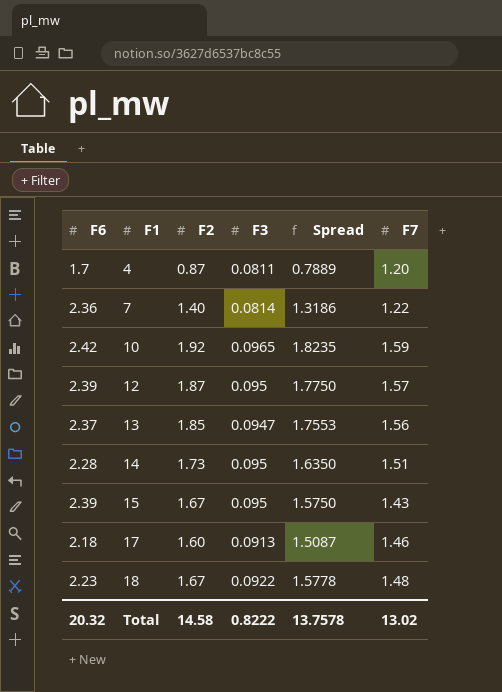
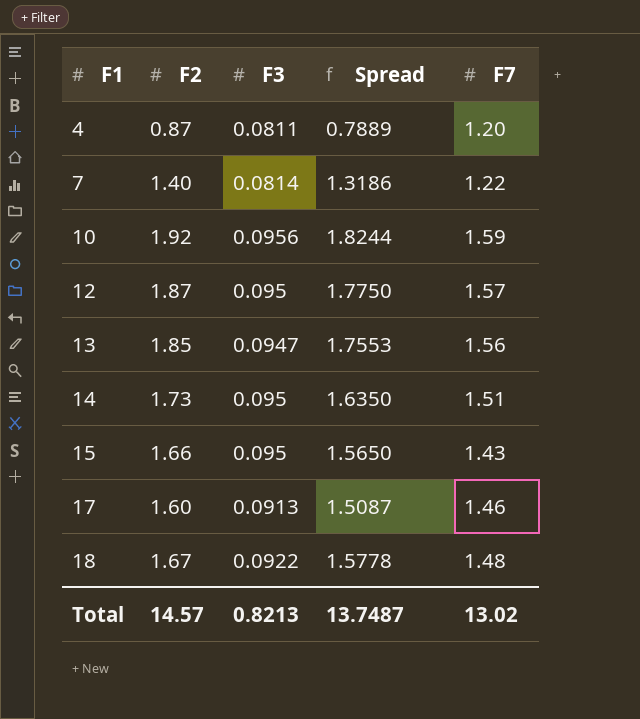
column F6 | position: 1 -> none
10 | F3: 0.0965 -> 0.0956
10 | Spread: 1.8235 -> 1.8244
15 | F2: 1.67 -> 1.66
15 | Spread: 1.5750 -> 1.5650
Total | F2: 14.58 -> 14.57
Total | F3: 0.8222 -> 0.8213
Total | Spread: 13.7578 -> 13.7487

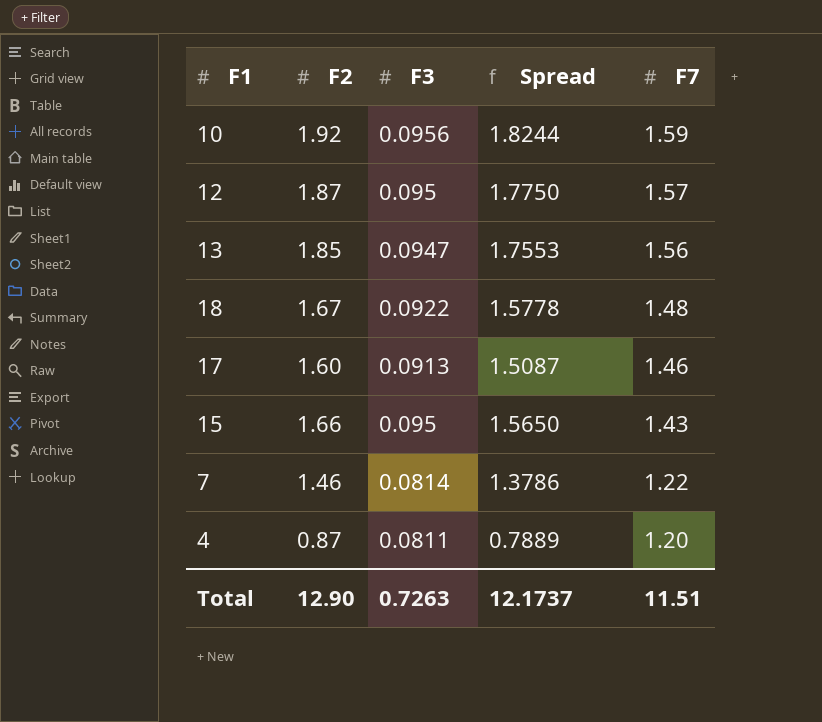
row order: F1 ascending -> F7 descending
row 14: 1.73 | 0.095 | 1.6350 | 1.51 -> none
7 | F2: 1.40 -> 1.46
7 | Spread: 1.3186 -> 1.3786
Total | F2: 14.57 -> 12.90
Total | F3: 0.8213 -> 0.7263
Total | Spread: 13.7487 -> 12.1737
Total | F7: 13.02 -> 11.51

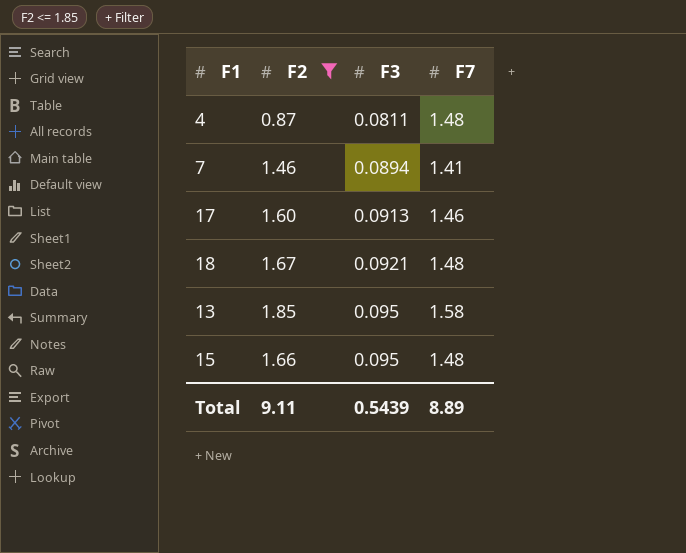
filter: none -> F2 <= 1.85
row order: F7 descending -> F3 ascending
column Spread | formula: [F2] - [F3] -> none
4 | F7: 1.20 -> 1.48
7 | F3: 0.0814 -> 0.0894
7 | F7: 1.22 -> 1.41
18 | F3: 0.0922 -> 0.0921
13 | F3: 0.0947 -> 0.095
13 | F7: 1.56 -> 1.58
15 | F7: 1.43 -> 1.48
Total | F2: 12.90 -> 9.11
Total | F3: 0.7263 -> 0.5439
Total | F7: 11.51 -> 8.89

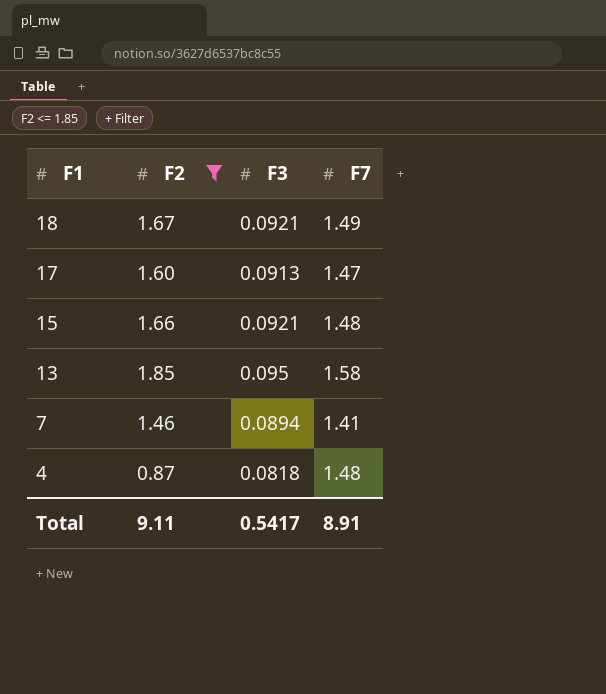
row order: F3 ascending -> F1 descending
18 | F7: 1.48 -> 1.49
17 | F7: 1.46 -> 1.47
15 | F3: 0.095 -> 0.0921
4 | F3: 0.0811 -> 0.0818
Total | F3: 0.5439 -> 0.5417
Total | F7: 8.89 -> 8.91

